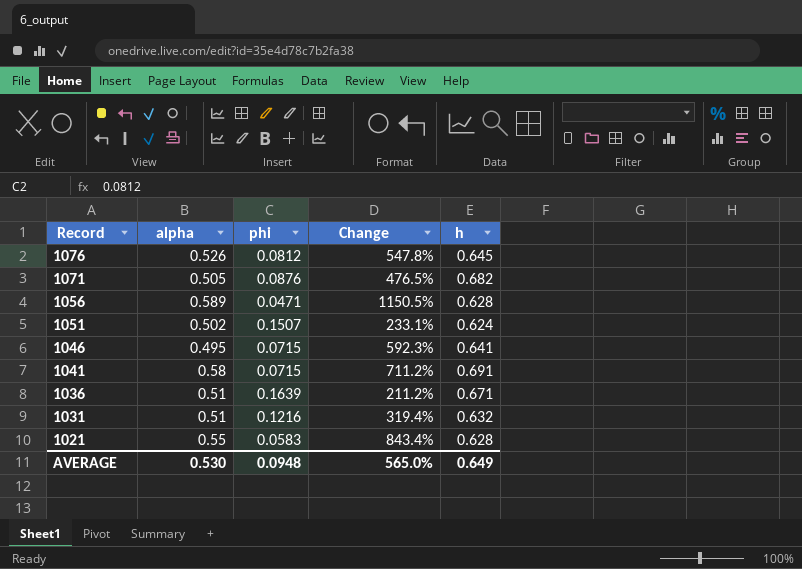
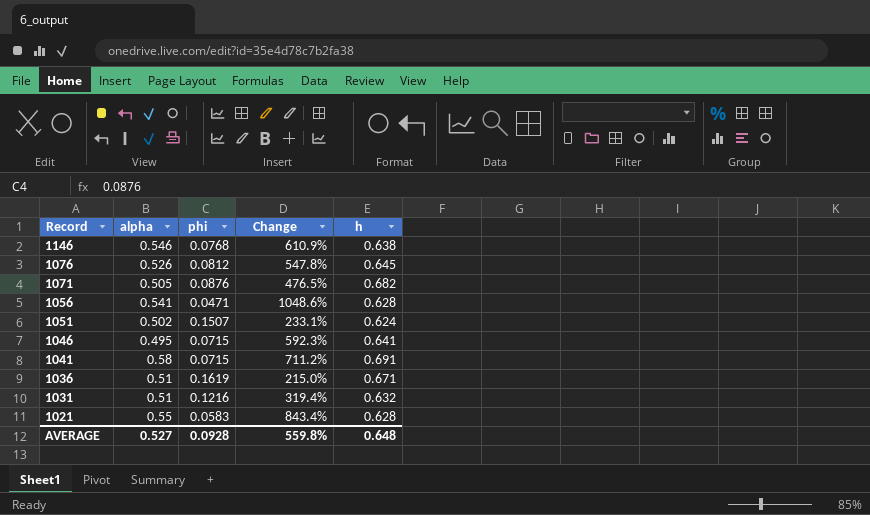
row 1146: none -> 0.546 | 0.0768 | 610.9% | 0.638
1056 | alpha: 0.589 -> 0.541
1056 | Change: 1150.5% -> 1048.6%
1036 | phi: 0.1639 -> 0.1619
1036 | Change: 211.2% -> 215.0%
AVERAGE | alpha: 0.530 -> 0.527
AVERAGE | phi: 0.0948 -> 0.0928
AVERAGE | Change: 565.0% -> 559.8%
AVERAGE | h: 0.649 -> 0.648

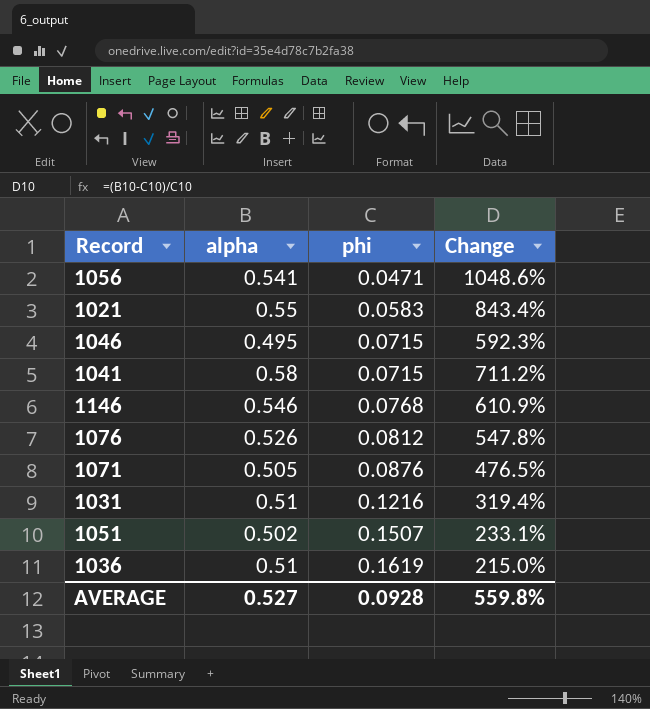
row order: Record descending -> phi ascending
column h | position: 5 -> none

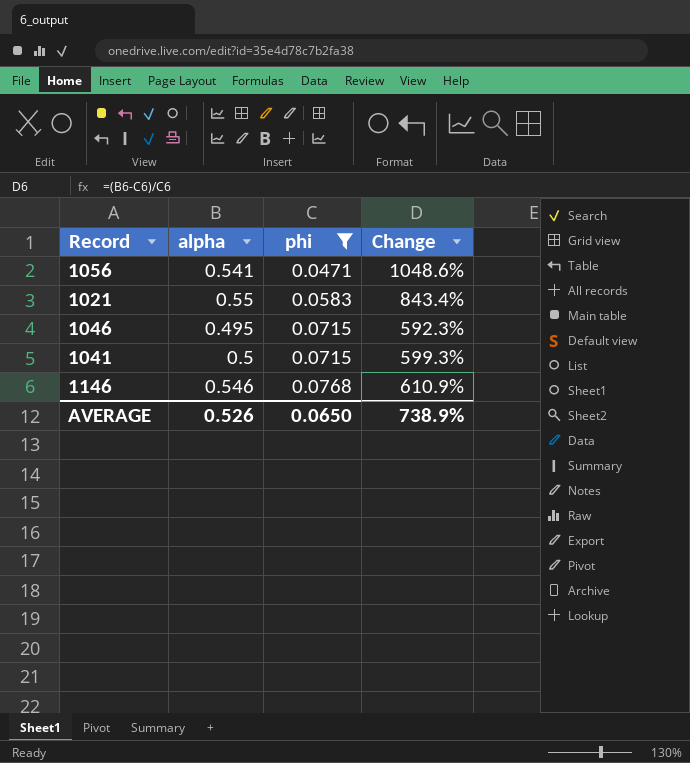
filter: none -> phi <= 0.0768
1041 | alpha: 0.58 -> 0.5
1041 | Change: 711.2% -> 599.3%
AVERAGE | alpha: 0.527 -> 0.526
AVERAGE | phi: 0.0928 -> 0.0650
AVERAGE | Change: 559.8% -> 738.9%

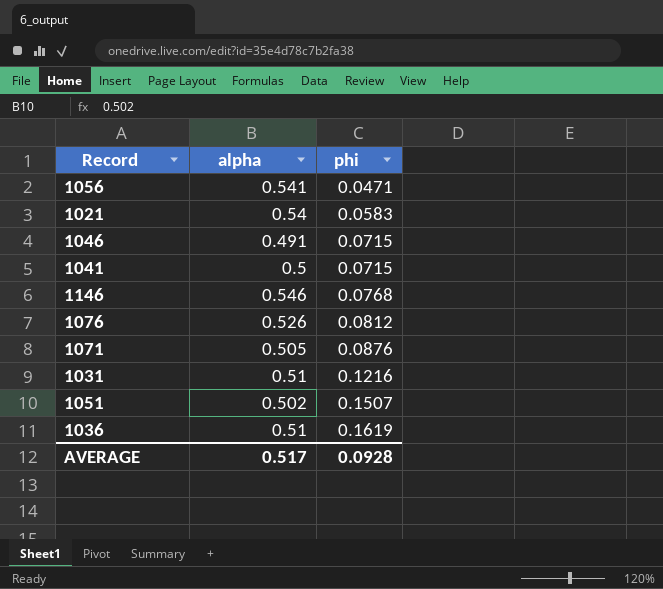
filter: phi <= 0.0768 -> none
column Change | formula: ([alpha] - [phi]) / [phi] -> none
1021 | alpha: 0.55 -> 0.54
1046 | alpha: 0.495 -> 0.491
AVERAGE | alpha: 0.526 -> 0.517
AVERAGE | phi: 0.0650 -> 0.0928

